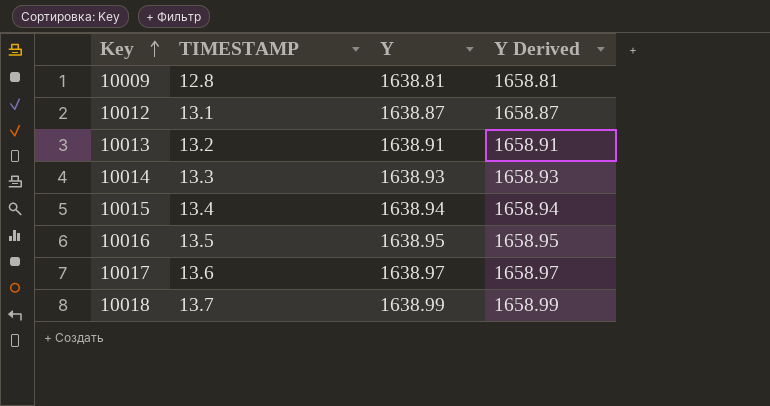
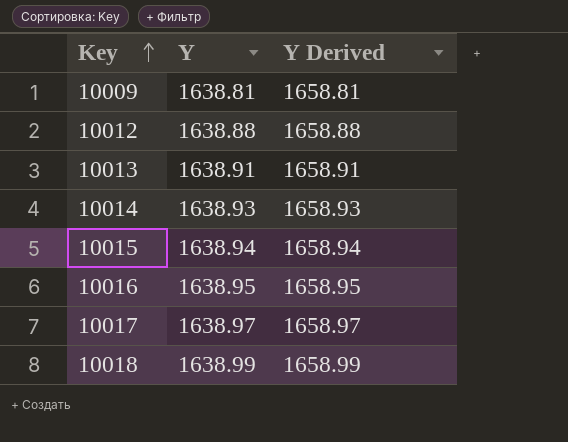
column TIMESTAMP | position: 2 -> none
10012 | Y: 1638.87 -> 1638.88
10012 | Y Derived: 1658.87 -> 1658.88

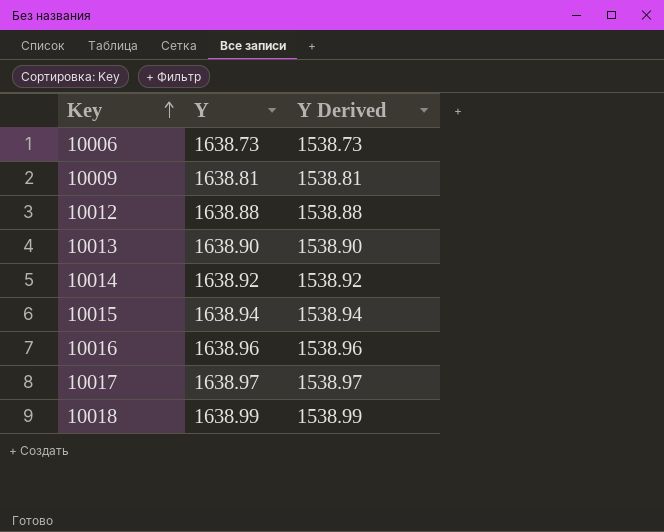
column Y Derived | formula: [Y] + 20 -> [Y] - 100
row 10006: none -> 1638.73 | 1538.73
10013 | Y: 1638.91 -> 1638.90
10014 | Y: 1638.93 -> 1638.92
10016 | Y: 1638.95 -> 1638.96

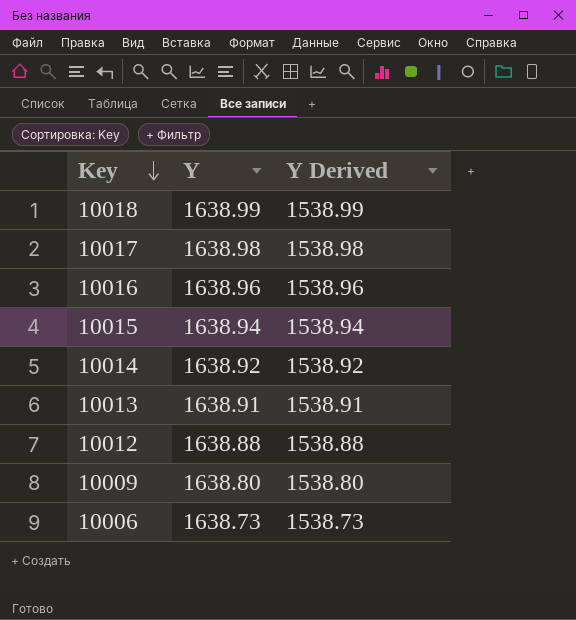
row order: Key ascending -> Key descending
10017 | Y: 1638.97 -> 1638.98
10017 | Y Derived: 1538.97 -> 1538.98
10013 | Y: 1638.90 -> 1638.91
10013 | Y Derived: 1538.90 -> 1538.91
10009 | Y: 1638.81 -> 1638.80
10009 | Y Derived: 1538.81 -> 1538.80

